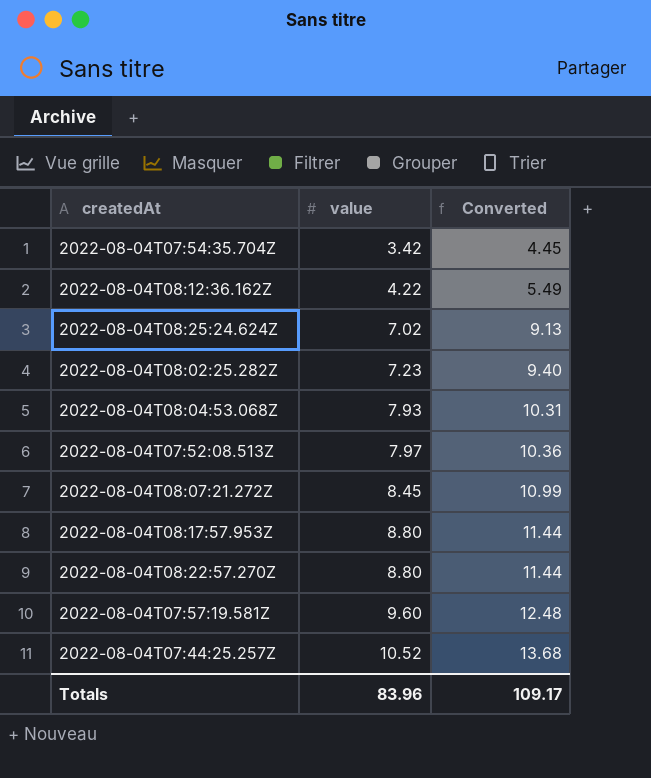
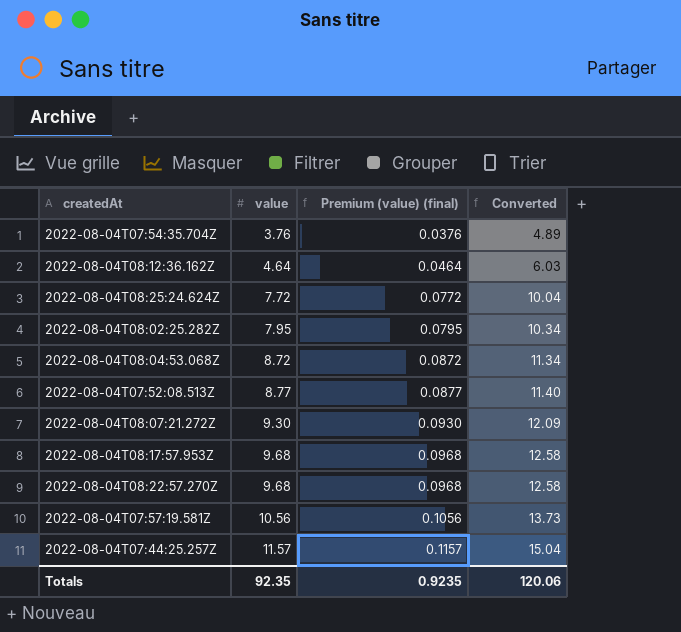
column Premium (value) (final) | formula: none -> [value] * 0.01
2022-08-04T07:54:35.704Z | value: 3.42 -> 3.76
2022-08-04T07:54:35.704Z | Converted: 4.45 -> 4.89
2022-08-04T08:12:36.162Z | value: 4.22 -> 4.64
2022-08-04T08:12:36.162Z | Converted: 5.49 -> 6.03
2022-08-04T08:25:24.624Z | value: 7.02 -> 7.72
2022-08-04T08:25:24.624Z | Converted: 9.13 -> 10.04
2022-08-04T08:02:25.282Z | value: 7.23 -> 7.95
2022-08-04T08:02:25.282Z | Converted: 9.40 -> 10.34
2022-08-04T08:04:53.068Z | value: 7.93 -> 8.72
2022-08-04T08:04:53.068Z | Converted: 10.31 -> 11.34
2022-08-04T07:52:08.513Z | value: 7.97 -> 8.77
2022-08-04T07:52:08.513Z | Converted: 10.36 -> 11.40
2022-08-04T08:07:21.272Z | value: 8.45 -> 9.30
2022-08-04T08:07:21.272Z | Converted: 10.99 -> 12.09
2022-08-04T08:17:57.953Z | value: 8.80 -> 9.68
2022-08-04T08:17:57.953Z | Converted: 11.44 -> 12.58
2022-08-04T08:22:57.270Z | value: 8.80 -> 9.68
2022-08-04T08:22:57.270Z | Converted: 11.44 -> 12.58
2022-08-04T07:57:19.581Z | value: 9.60 -> 10.56
2022-08-04T07:57:19.581Z | Converted: 12.48 -> 13.73
2022-08-04T07:44:25.257Z | value: 10.52 -> 11.57
2022-08-04T07:44:25.257Z | Converted: 13.68 -> 15.04
Totals | value: 83.96 -> 92.35
Totals | Converted: 109.17 -> 120.06

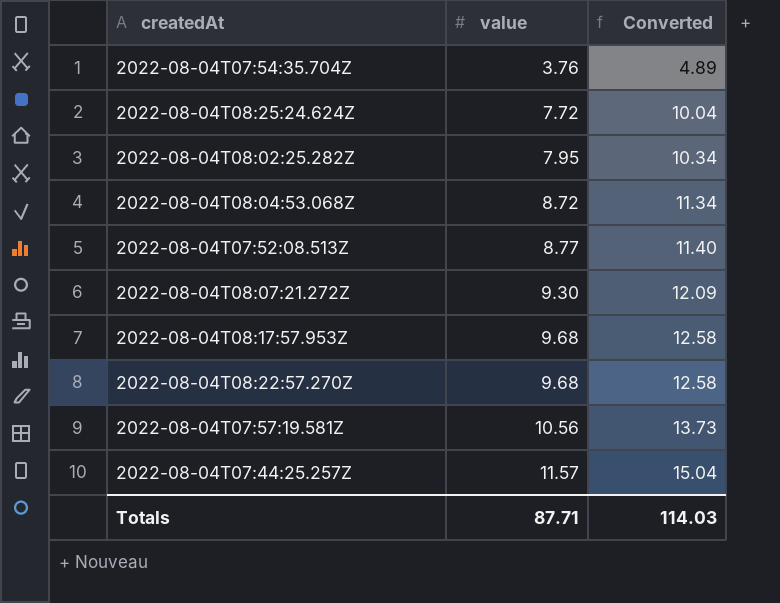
column Premium (value) (final) | formula: [value] * 0.01 -> none
row 2022-08-04T08:12:36.162Z: 4.64 | 0.0464 | 6.03 -> none
Totals | value: 92.35 -> 87.71
Totals | Converted: 120.06 -> 114.03

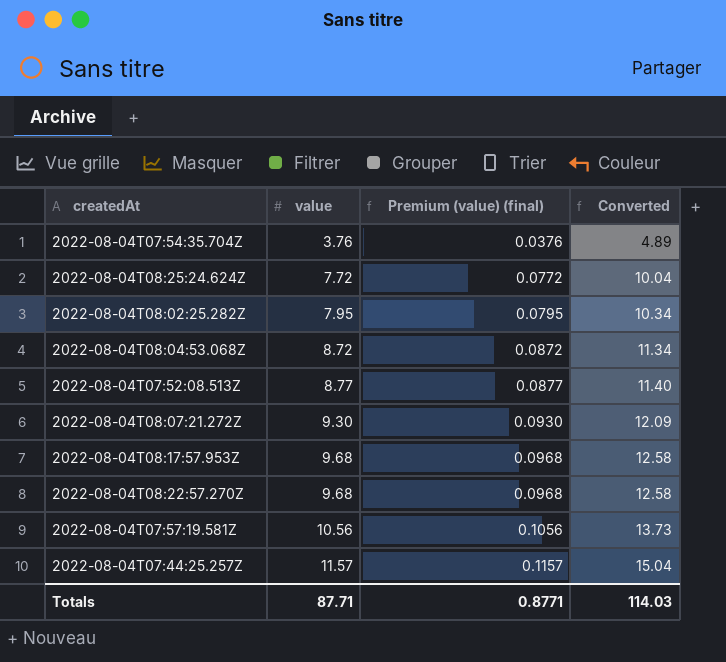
column Premium (value) (final) | formula: none -> [value] * 0.01

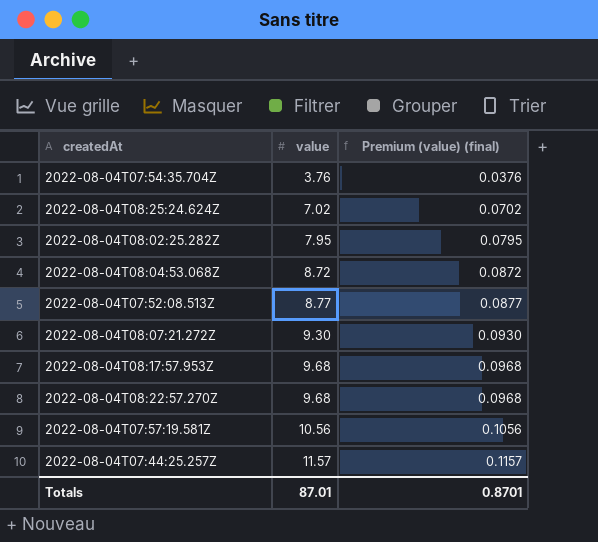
column Converted | formula: [value] * 1.3 -> none
2022-08-04T08:25:24.624Z | value: 7.72 -> 7.02
2022-08-04T08:25:24.624Z | Premium (value) (final): 0.0772 -> 0.0702
Totals | value: 87.71 -> 87.01
Totals | Premium (value) (final): 0.8771 -> 0.8701

